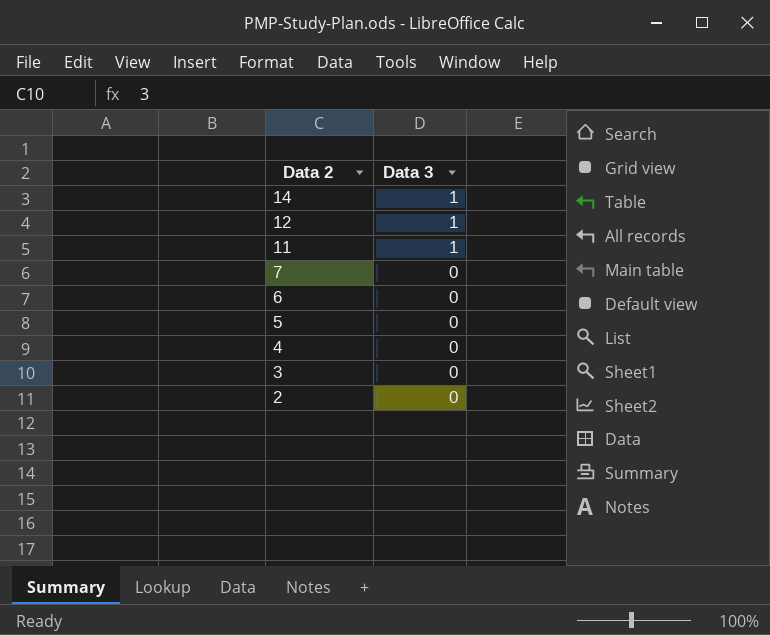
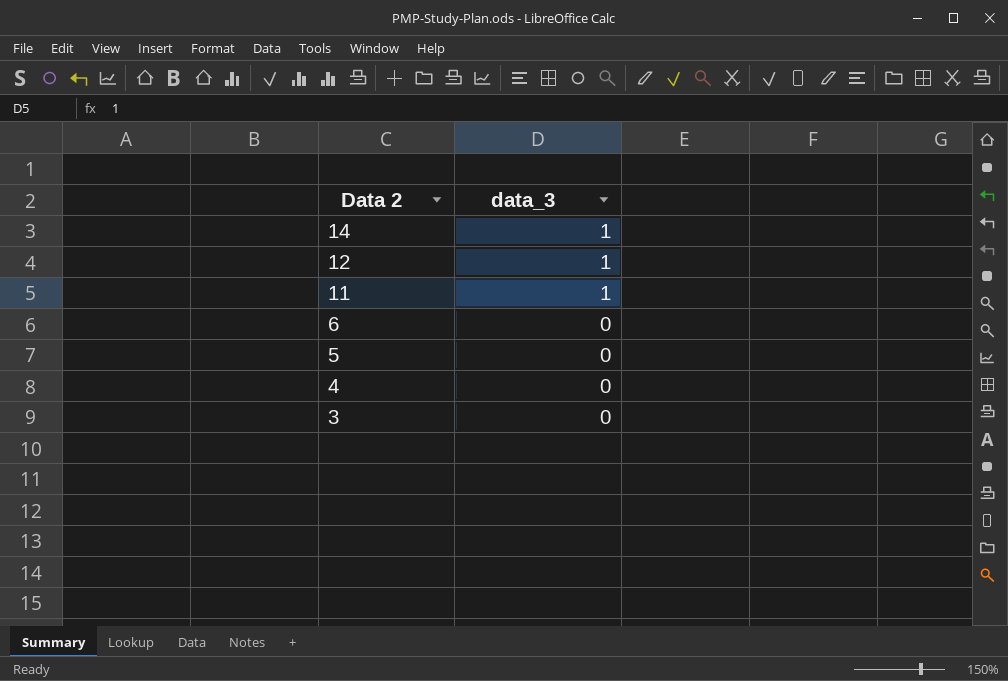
column name: Data 3 -> data_3
row 7: 0 -> none
row 2: 0 -> none

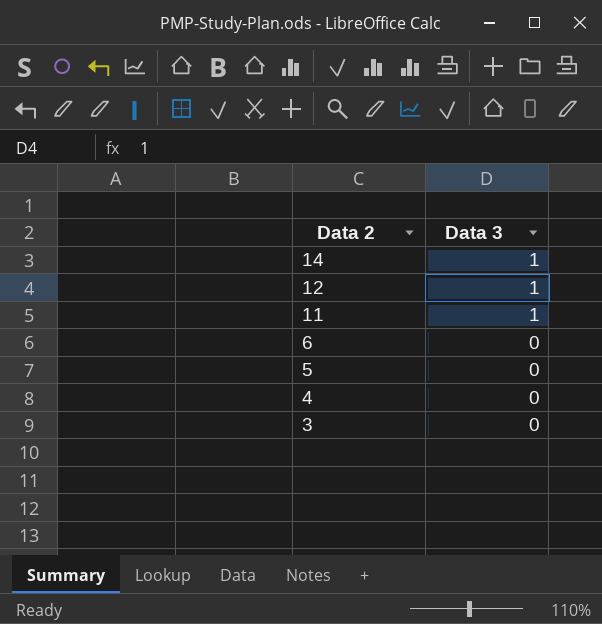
column name: data_3 -> Data 3

